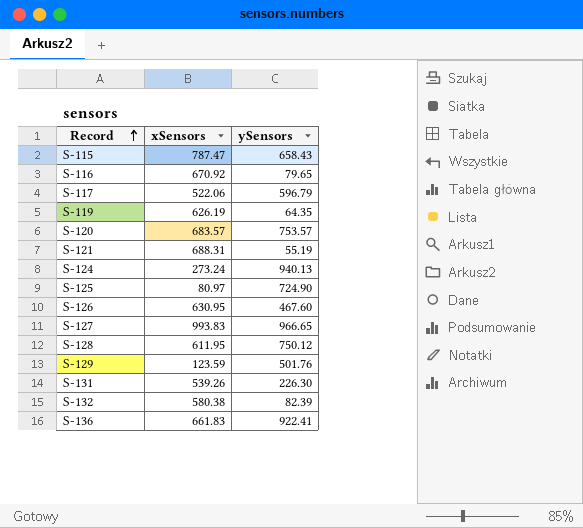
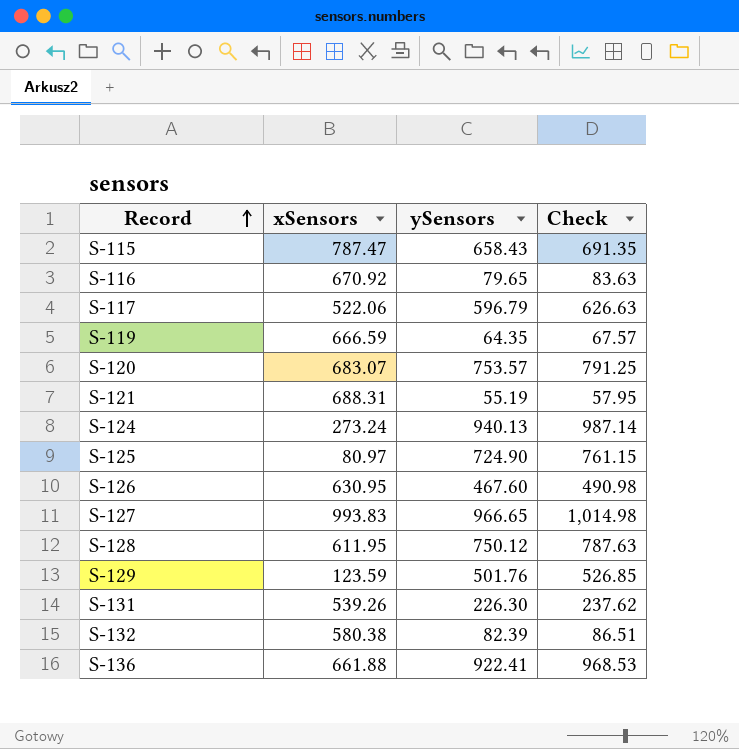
column Check | formula: none -> [ySensors] * 1.05
S-119 | xSensors: 626.19 -> 666.59
S-120 | xSensors: 683.57 -> 683.07
S-136 | xSensors: 661.83 -> 661.88

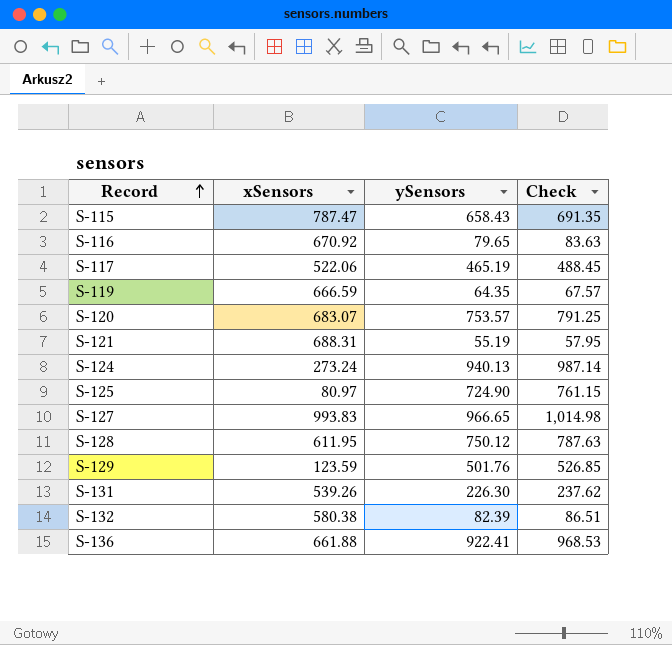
row S-126: 630.95 | 467.60 | 490.98 -> none
S-117 | ySensors: 596.79 -> 465.19
S-117 | Check: 626.63 -> 488.45

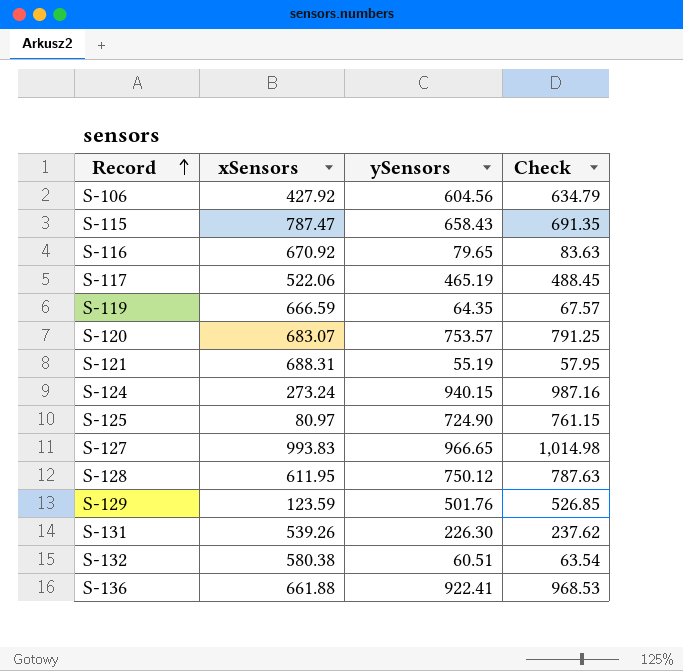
row S-106: none -> 427.92 | 604.56 | 634.79
S-124 | ySensors: 940.13 -> 940.15
S-124 | Check: 987.14 -> 987.16
S-132 | ySensors: 82.39 -> 60.51
S-132 | Check: 86.51 -> 63.54

